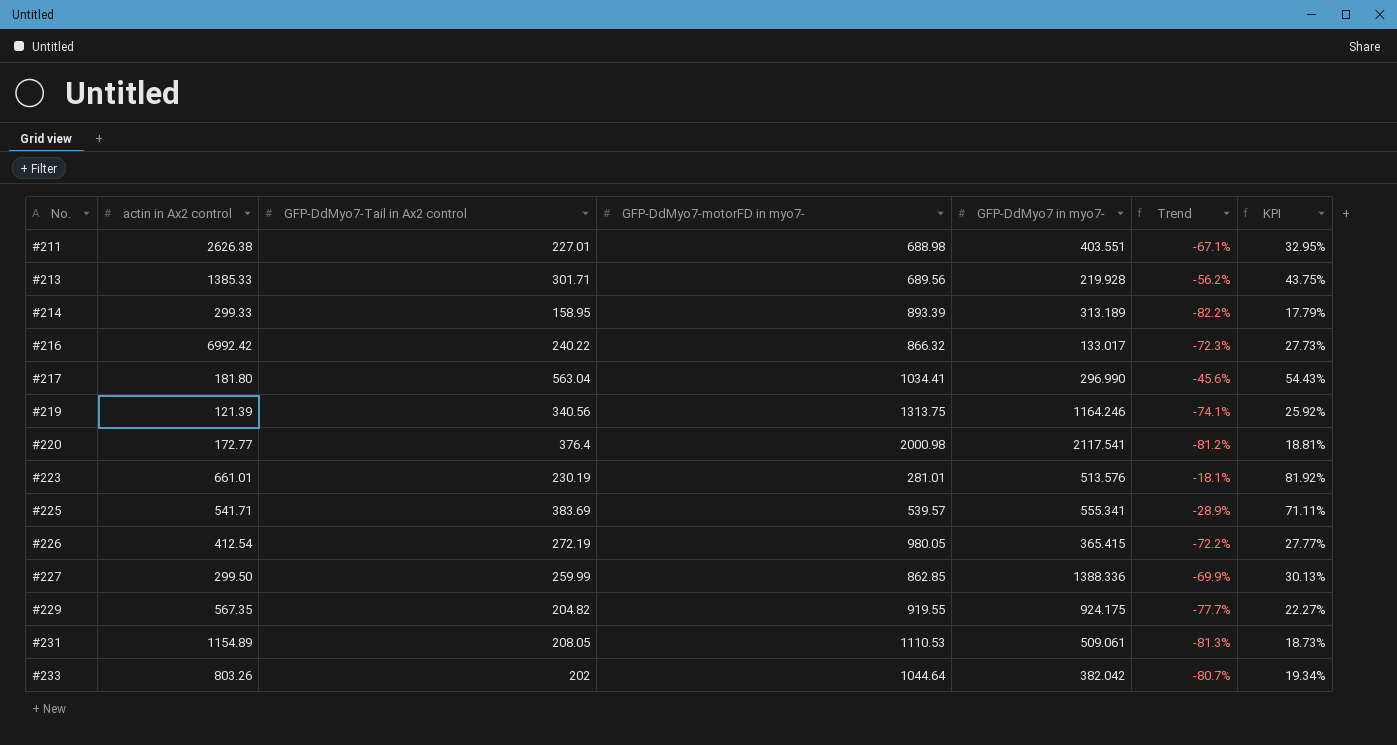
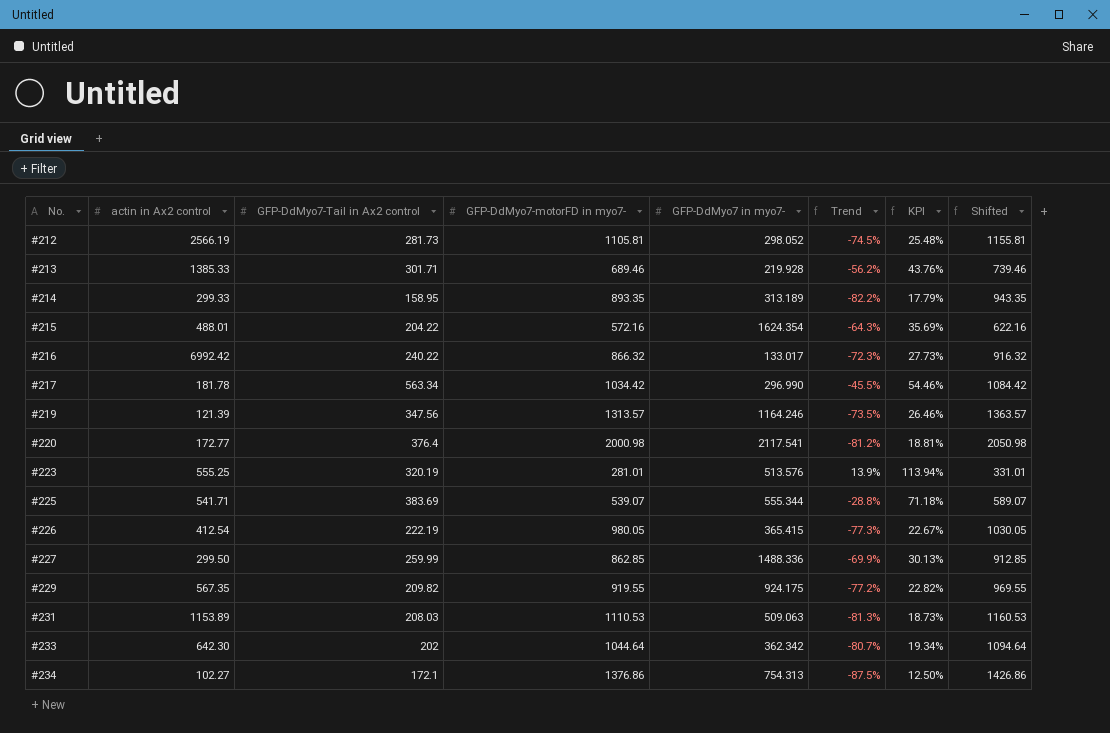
column Shifted | formula: none -> [GFP-DdMyo7-motorFD in myo7-] + 50
row #211: 2626.38 | 227.01 | 688.98 | 403.551 | -67.1% | 32.95% -> none
row #212: none -> 2566.19 | 281.73 | 1105.81 | 298.052 | -74.5% | 25.48% | 1155.81
#213 | GFP-DdMyo7-motorFD in myo7-: 689.56 -> 689.46
#213 | KPI: 43.75% -> 43.76%
#214 | GFP-DdMyo7-motorFD in myo7-: 893.39 -> 893.35
row #215: none -> 488.01 | 204.22 | 572.16 | 1624.354 | -64.3% | 35.69% | 622.16
#217 | actin in Ax2 control: 181.80 -> 181.78
#217 | GFP-DdMyo7-Tail in Ax2 control: 563.04 -> 563.34
#217 | GFP-DdMyo7-motorFD in myo7-: 1034.41 -> 1034.42
#217 | Trend: -45.6% -> -45.5%
#217 | KPI: 54.43% -> 54.46%
#219 | GFP-DdMyo7-Tail in Ax2 control: 340.56 -> 347.56
#219 | GFP-DdMyo7-motorFD in myo7-: 1313.75 -> 1313.57
#219 | Trend: -74.1% -> -73.5%
#219 | KPI: 25.92% -> 26.46%
#223 | actin in Ax2 control: 661.01 -> 555.25
#223 | GFP-DdMyo7-Tail in Ax2 control: 230.19 -> 320.19
#223 | Trend: -18.1% -> 13.9%
#223 | KPI: 81.92% -> 113.94%
#225 | GFP-DdMyo7-motorFD in myo7-: 539.57 -> 539.07
#225 | GFP-DdMyo7 in myo7-: 555.341 -> 555.344
#225 | Trend: -28.9% -> -28.8%
#225 | KPI: 71.11% -> 71.18%
#226 | GFP-DdMyo7-Tail in Ax2 control: 272.19 -> 222.19
#226 | Trend: -72.2% -> -77.3%
#226 | KPI: 27.77% -> 22.67%
#227 | GFP-DdMyo7 in myo7-: 1388.336 -> 1488.336
#229 | GFP-DdMyo7-Tail in Ax2 control: 204.82 -> 209.82
#229 | Trend: -77.7% -> -77.2%
#229 | KPI: 22.27% -> 22.82%
#231 | actin in Ax2 control: 1154.89 -> 1153.89
#231 | GFP-DdMyo7-Tail in Ax2 control: 208.05 -> 208.03
#231 | GFP-DdMyo7 in myo7-: 509.061 -> 509.063
#233 | actin in Ax2 control: 803.26 -> 642.30
#233 | GFP-DdMyo7 in myo7-: 382.042 -> 362.342
row #234: none -> 102.27 | 172.1 | 1376.86 | 754.313 | -87.5% | 12.50% | 1426.86

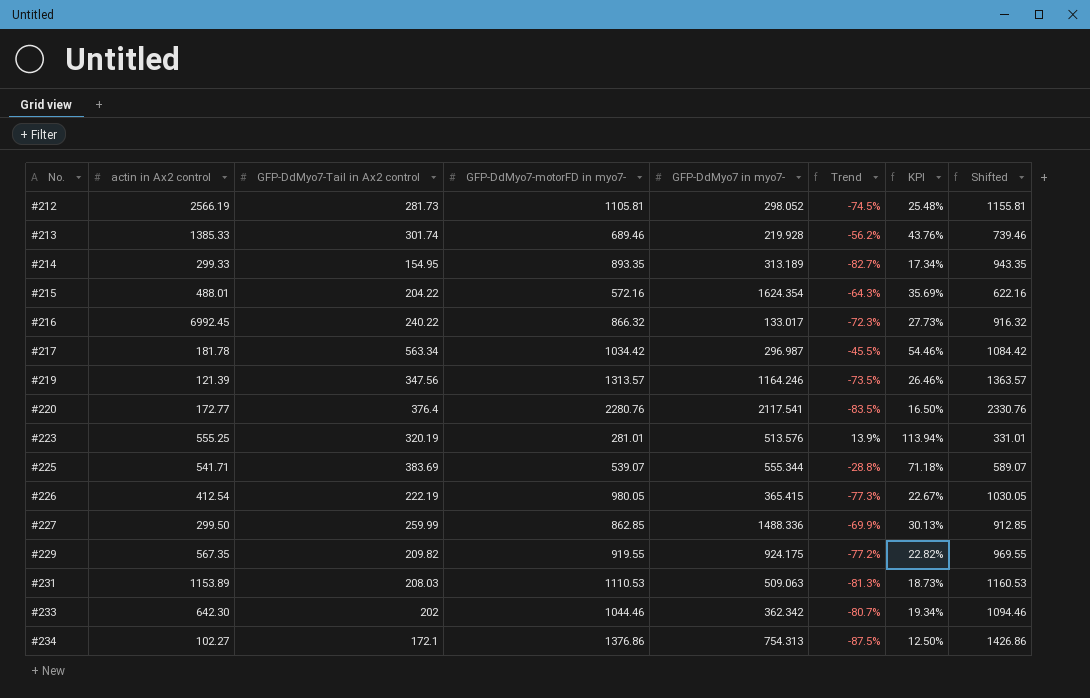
#213 | GFP-DdMyo7-Tail in Ax2 control: 301.71 -> 301.74
#214 | GFP-DdMyo7-Tail in Ax2 control: 158.95 -> 154.95
#214 | Trend: -82.2% -> -82.7%
#214 | KPI: 17.79% -> 17.34%
#216 | actin in Ax2 control: 6992.42 -> 6992.45
#217 | GFP-DdMyo7 in myo7-: 296.990 -> 296.987
#220 | GFP-DdMyo7-motorFD in myo7-: 2000.98 -> 2280.76
#220 | Trend: -81.2% -> -83.5%
#220 | KPI: 18.81% -> 16.50%
#220 | Shifted: 2050.98 -> 2330.76
#233 | GFP-DdMyo7-motorFD in myo7-: 1044.64 -> 1044.46
#233 | Shifted: 1094.64 -> 1094.46

